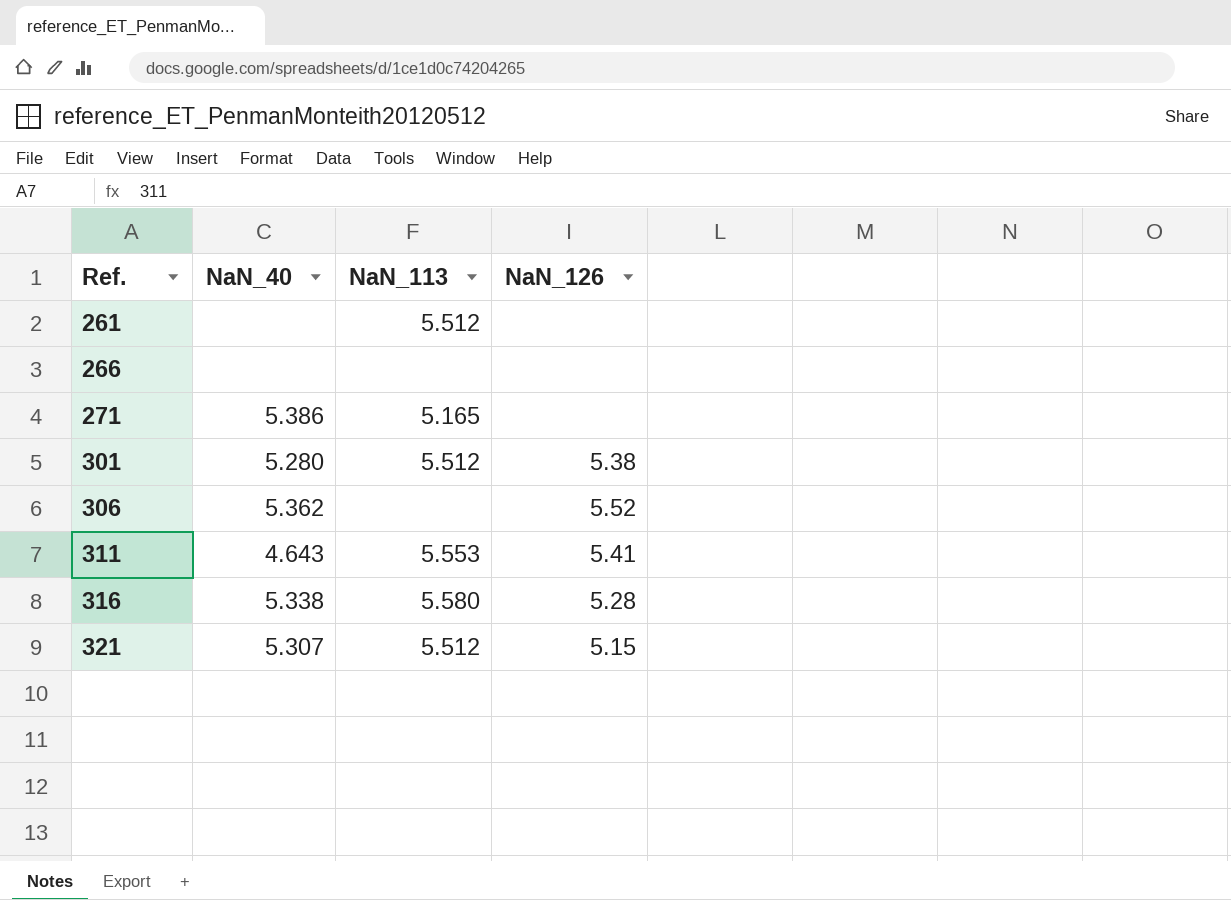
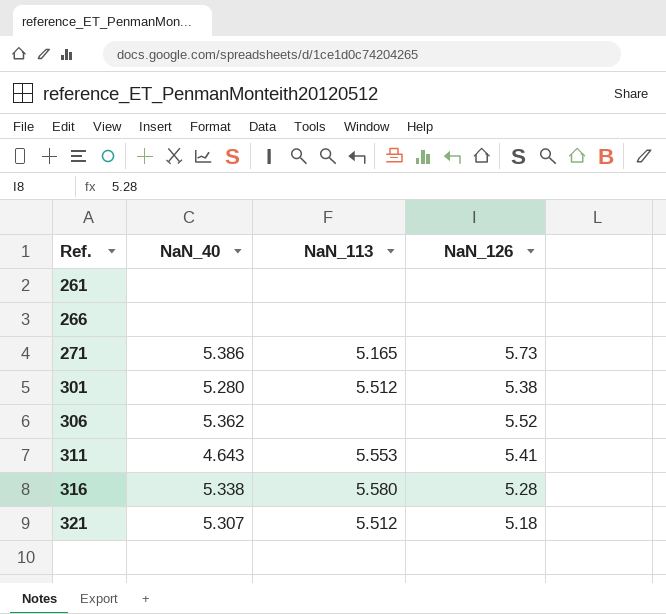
261 | NaN_113: 5.512 -> none
271 | NaN_126: none -> 5.73
321 | NaN_126: 5.15 -> 5.18

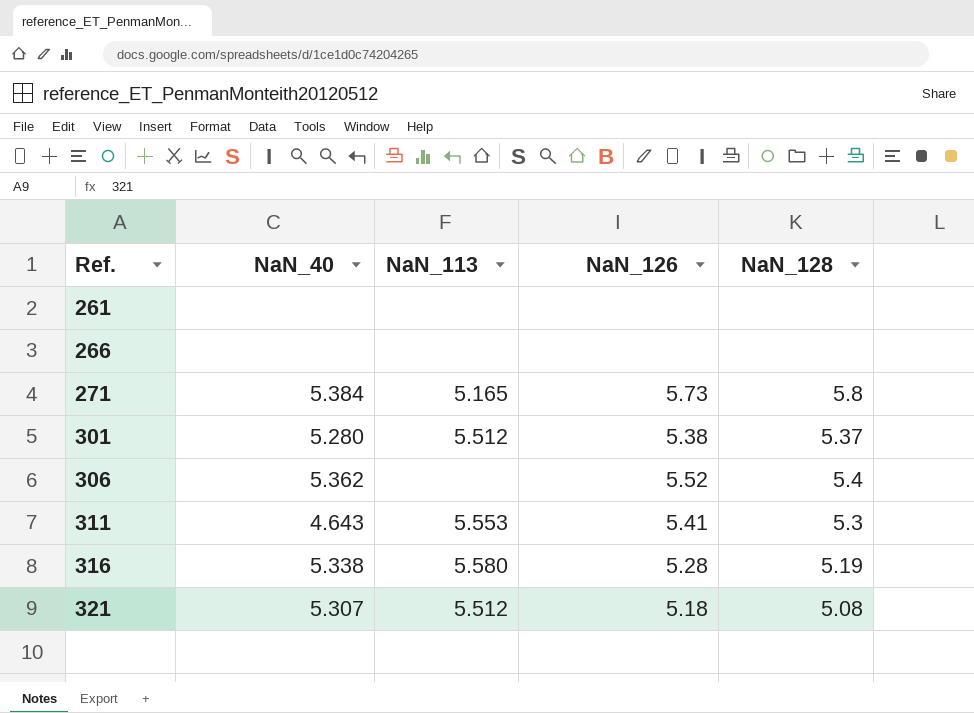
column NaN_128 | position: none -> 5
271 | NaN_40: 5.386 -> 5.384

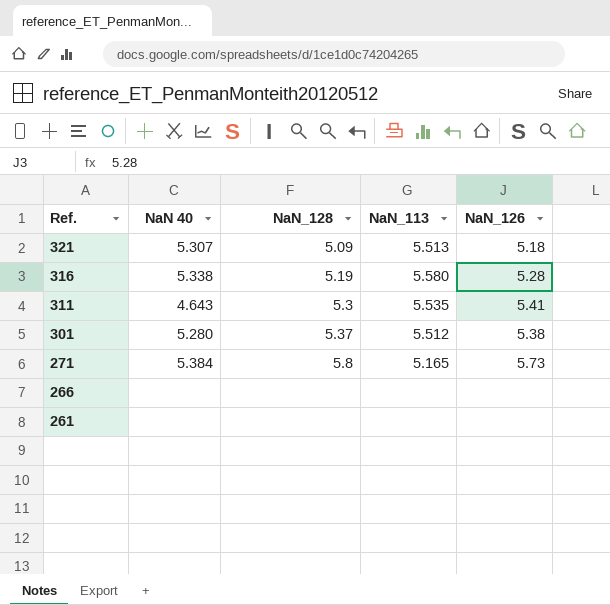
row order: Ref. ascending -> Ref. descending
column name: NaN_40 -> NaN 40
column NaN_128 | position: 5 -> 3
row 306: 5.362 | none | 5.52 | 5.4 -> none
321 | NaN_128: 5.08 -> 5.09
321 | NaN_113: 5.512 -> 5.513
311 | NaN_113: 5.553 -> 5.535

